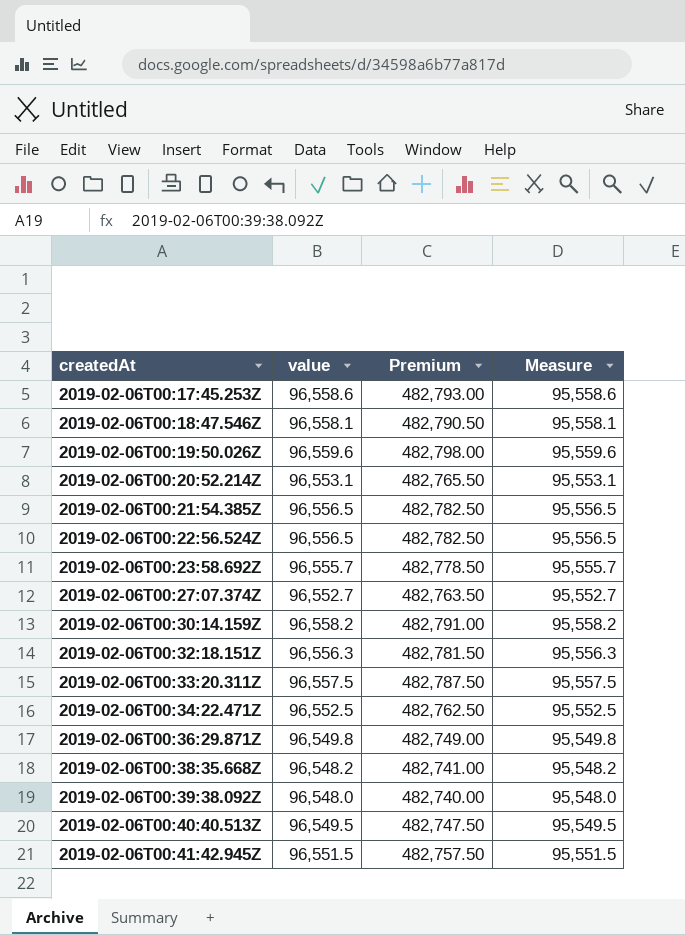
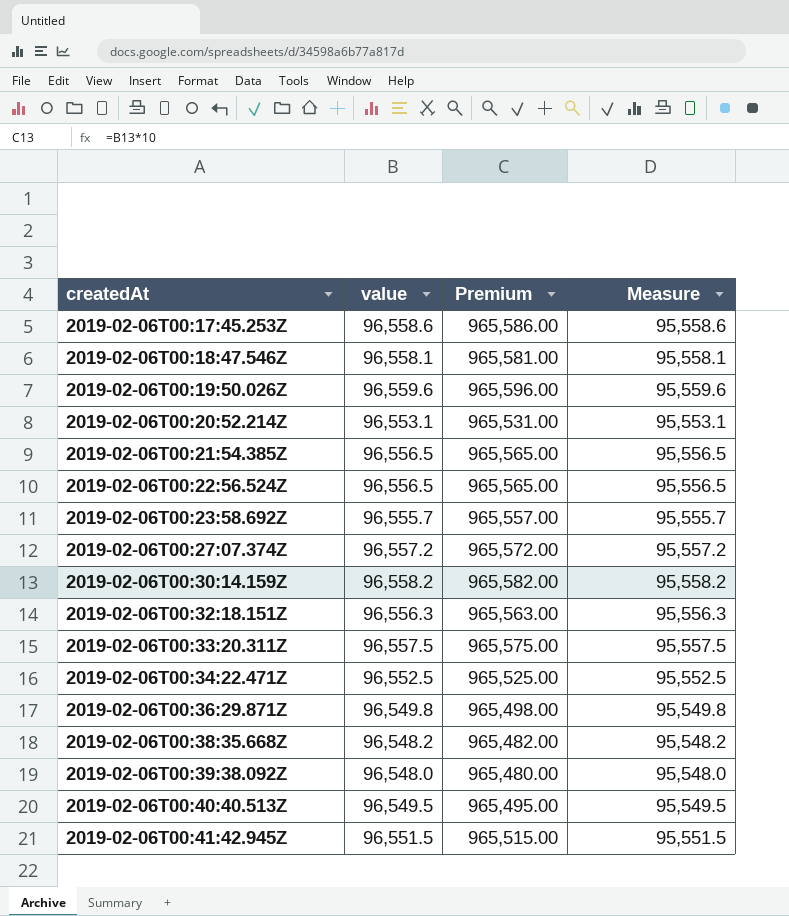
column Premium | formula: [value] * 5 -> [value] * 10
2019-02-06T00:27:07.374Z | value: 96,552.7 -> 96,557.2
2019-02-06T00:27:07.374Z | Measure: 95,552.7 -> 95,557.2

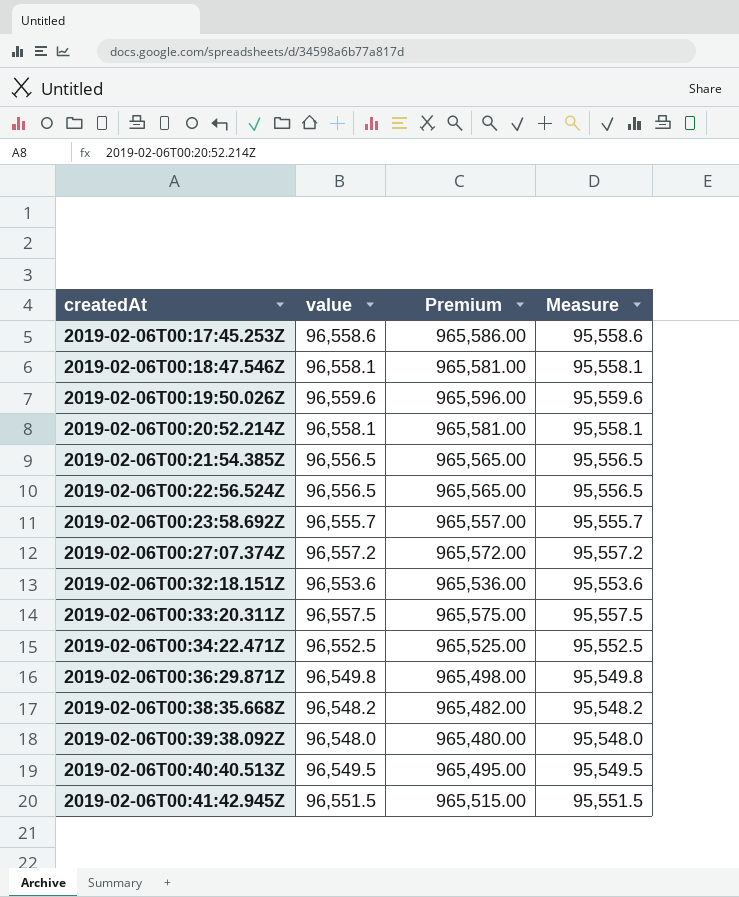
row 2019-02-06T00:30:14.159Z: 96,558.2 | 965,582.00 | 95,558.2 -> none
2019-02-06T00:20:52.214Z | value: 96,553.1 -> 96,558.1
2019-02-06T00:20:52.214Z | Premium: 965,531.00 -> 965,581.00
2019-02-06T00:20:52.214Z | Measure: 95,553.1 -> 95,558.1
2019-02-06T00:32:18.151Z | value: 96,556.3 -> 96,553.6
2019-02-06T00:32:18.151Z | Premium: 965,563.00 -> 965,536.00
2019-02-06T00:32:18.151Z | Measure: 95,556.3 -> 95,553.6

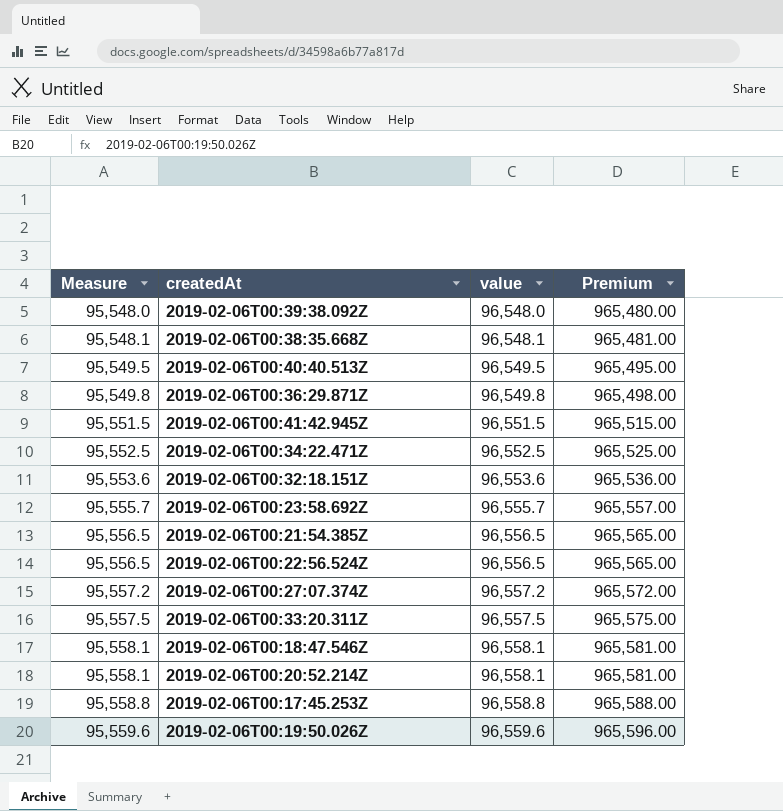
row order: createdAt ascending -> Measure ascending
column Measure | position: 4 -> 1
2019-02-06T00:38:35.668Z | Measure: 95,548.2 -> 95,548.1
2019-02-06T00:38:35.668Z | value: 96,548.2 -> 96,548.1
2019-02-06T00:38:35.668Z | Premium: 965,482.00 -> 965,481.00
2019-02-06T00:17:45.253Z | Measure: 95,558.6 -> 95,558.8
2019-02-06T00:17:45.253Z | value: 96,558.6 -> 96,558.8
2019-02-06T00:17:45.253Z | Premium: 965,586.00 -> 965,588.00

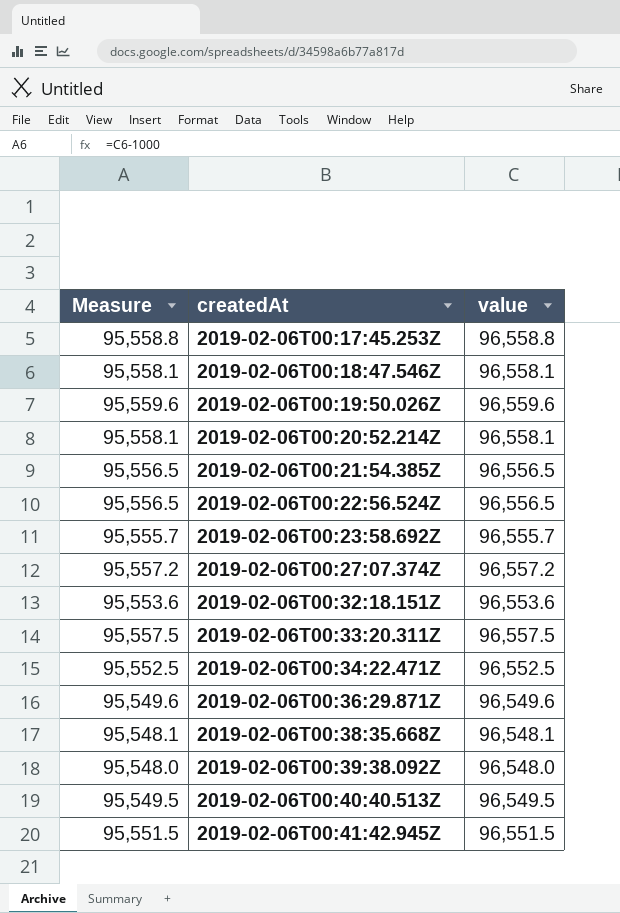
row order: Measure ascending -> createdAt ascending
column Premium | formula: [value] * 10 -> none
2019-02-06T00:36:29.871Z | Measure: 95,549.8 -> 95,549.6
2019-02-06T00:36:29.871Z | value: 96,549.8 -> 96,549.6

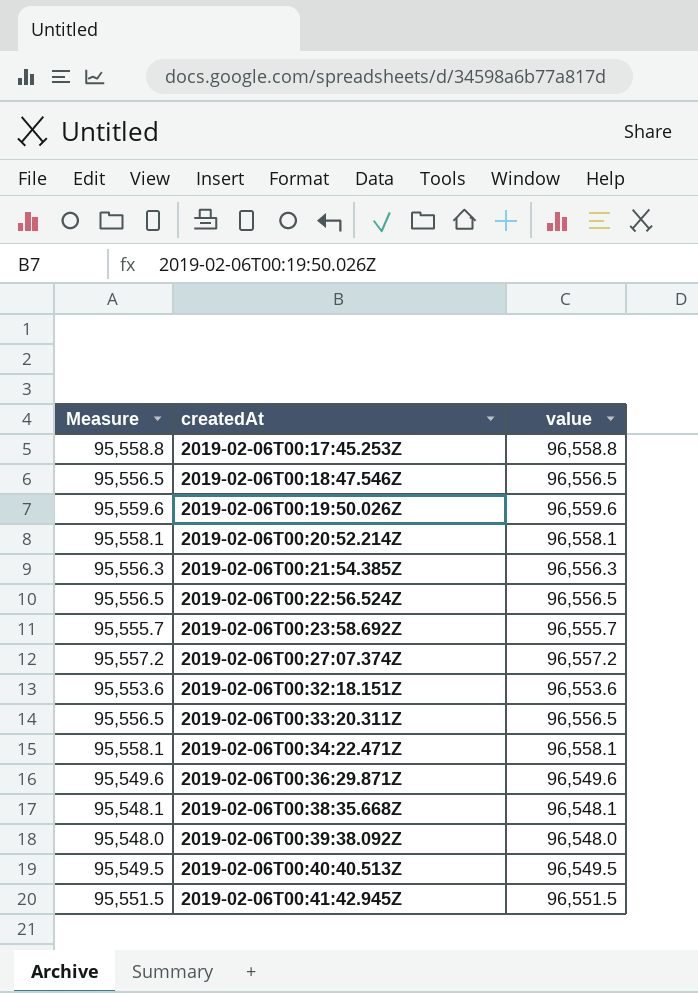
2019-02-06T00:18:47.546Z | Measure: 95,558.1 -> 95,556.5
2019-02-06T00:18:47.546Z | value: 96,558.1 -> 96,556.5
2019-02-06T00:21:54.385Z | Measure: 95,556.5 -> 95,556.3
2019-02-06T00:21:54.385Z | value: 96,556.5 -> 96,556.3
2019-02-06T00:33:20.311Z | Measure: 95,557.5 -> 95,556.5
2019-02-06T00:33:20.311Z | value: 96,557.5 -> 96,556.5
2019-02-06T00:34:22.471Z | Measure: 95,552.5 -> 95,558.1
2019-02-06T00:34:22.471Z | value: 96,552.5 -> 96,558.1

